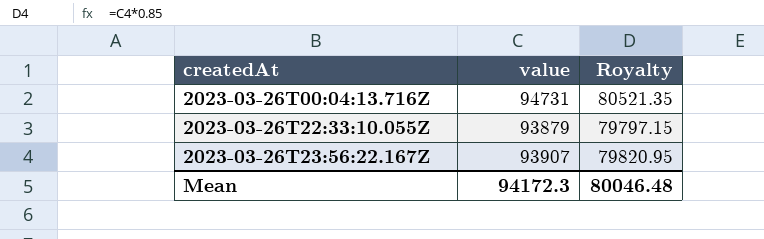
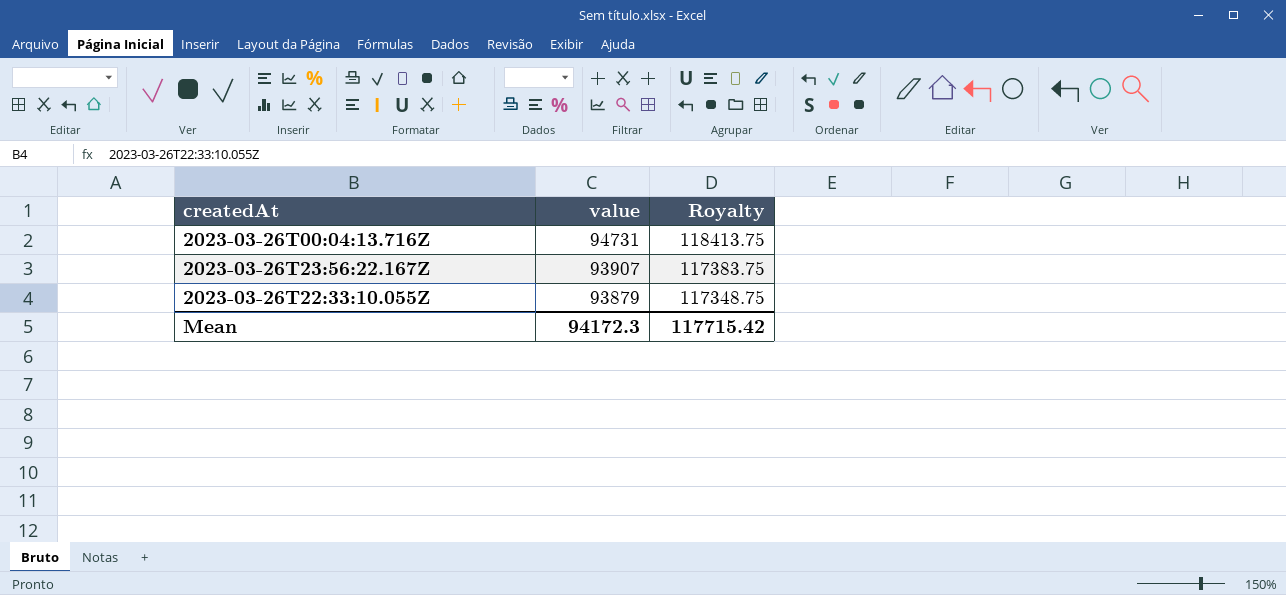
row order: createdAt ascending -> value descending
column Royalty | formula: [value] * 0.85 -> [value] * 1.25
Mean | Royalty: 80046.48 -> 117715.42

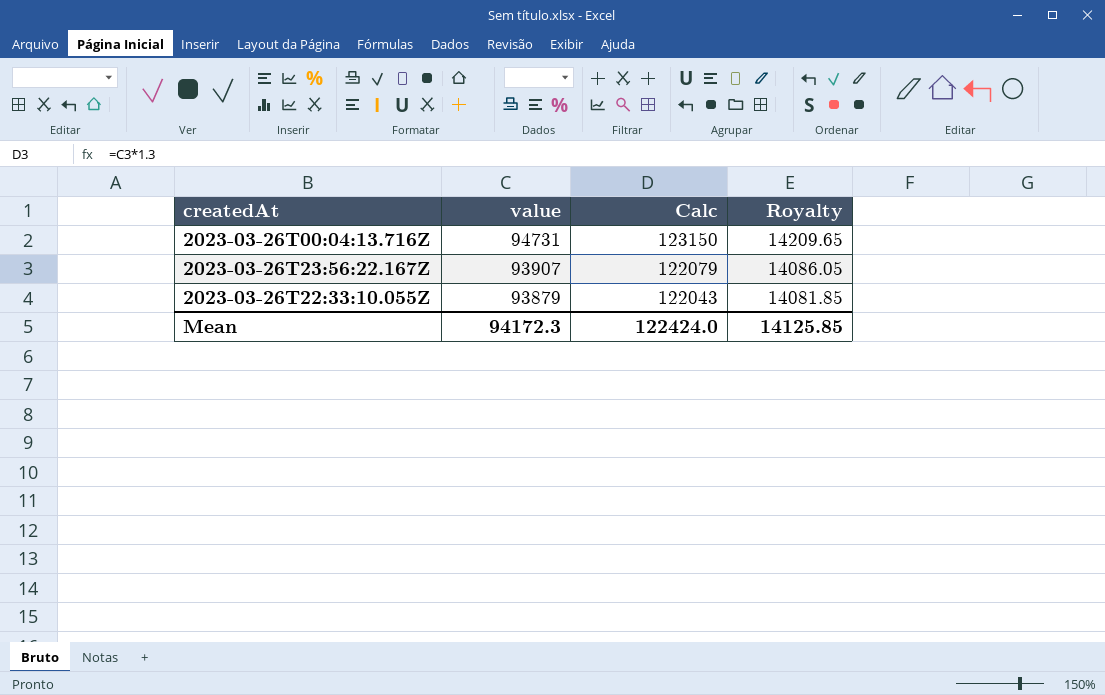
column Calc | formula: none -> [value] * 1.3
column Royalty | formula: [value] * 1.25 -> [value] * 0.15
Mean | Royalty: 117715.42 -> 14125.85

